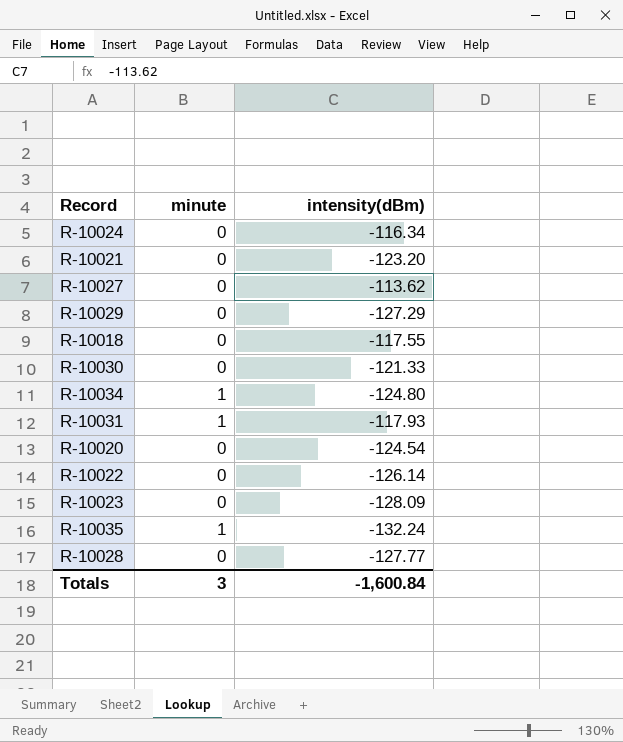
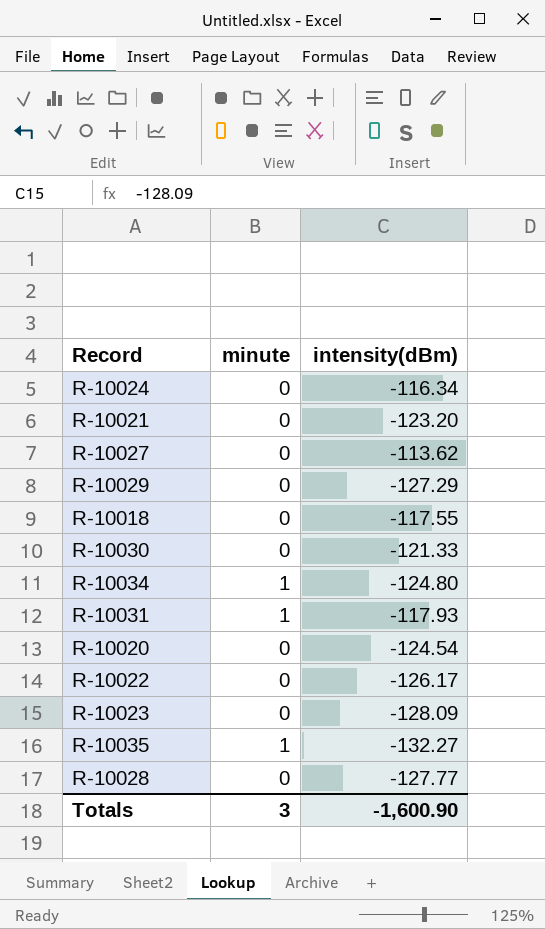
R-10022 | intensity(dBm): -126.14 -> -126.17
R-10035 | intensity(dBm): -132.24 -> -132.27
Totals | intensity(dBm): -1,600.84 -> -1,600.90

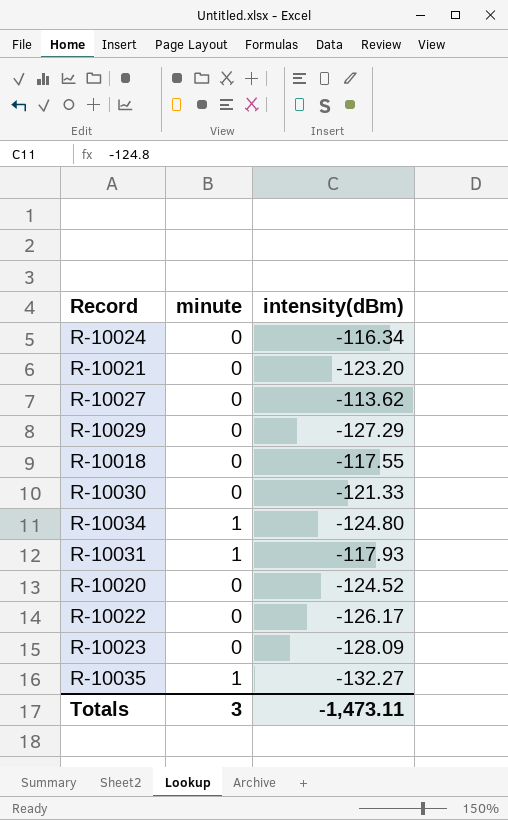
row R-10028: 0 | -127.77 -> none
R-10020 | intensity(dBm): -124.54 -> -124.52
Totals | intensity(dBm): -1,600.90 -> -1,473.11

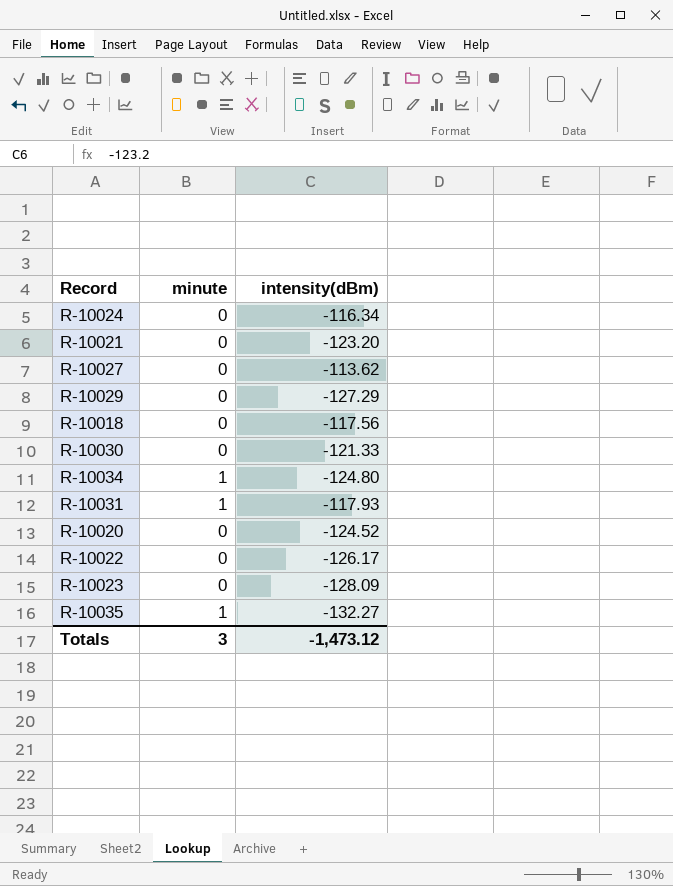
R-10018 | intensity(dBm): -117.55 -> -117.56
Totals | intensity(dBm): -1,473.11 -> -1,473.12

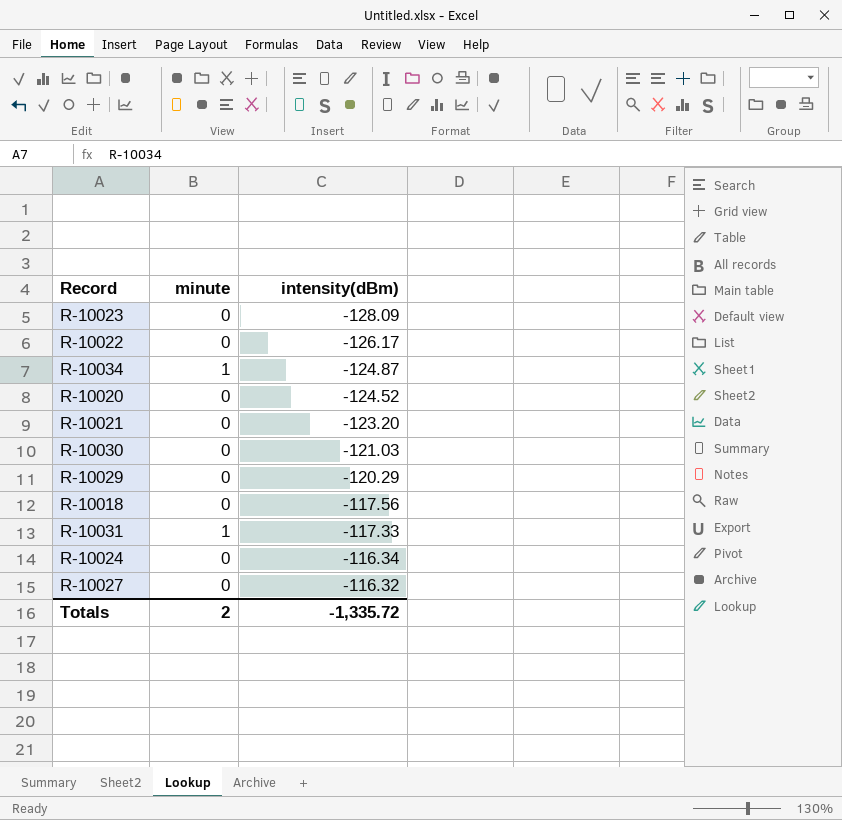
row order: none -> intensity(dBm) ascending
row R-10035: 1 | -132.27 -> none
R-10034 | intensity(dBm): -124.80 -> -124.87
R-10030 | intensity(dBm): -121.33 -> -121.03
R-10029 | intensity(dBm): -127.29 -> -120.29
R-10031 | intensity(dBm): -117.93 -> -117.33
R-10027 | intensity(dBm): -113.62 -> -116.32
Totals | minute: 3 -> 2
Totals | intensity(dBm): -1,473.12 -> -1,335.72

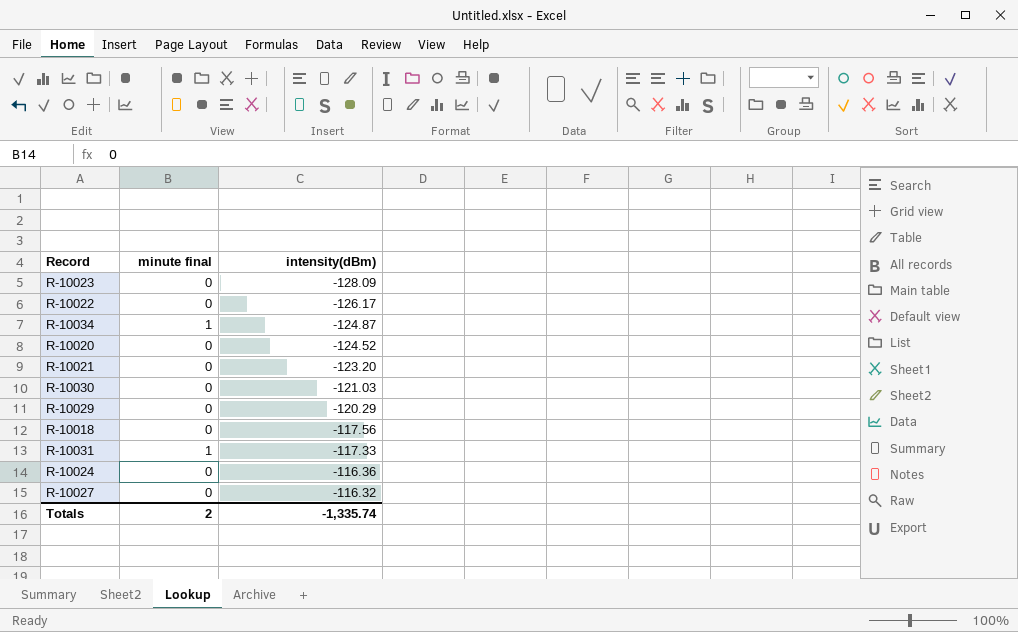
column name: minute -> minute final
R-10024 | intensity(dBm): -116.34 -> -116.36
Totals | intensity(dBm): -1,335.72 -> -1,335.74

